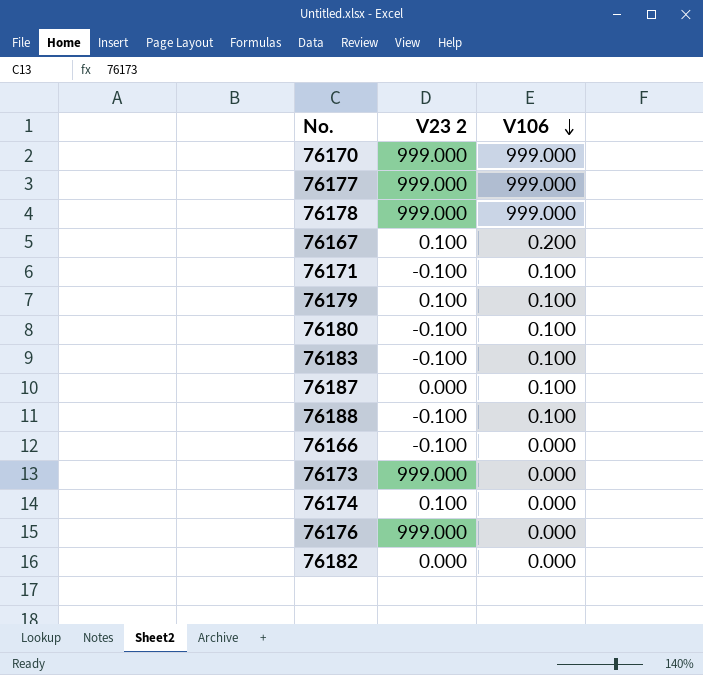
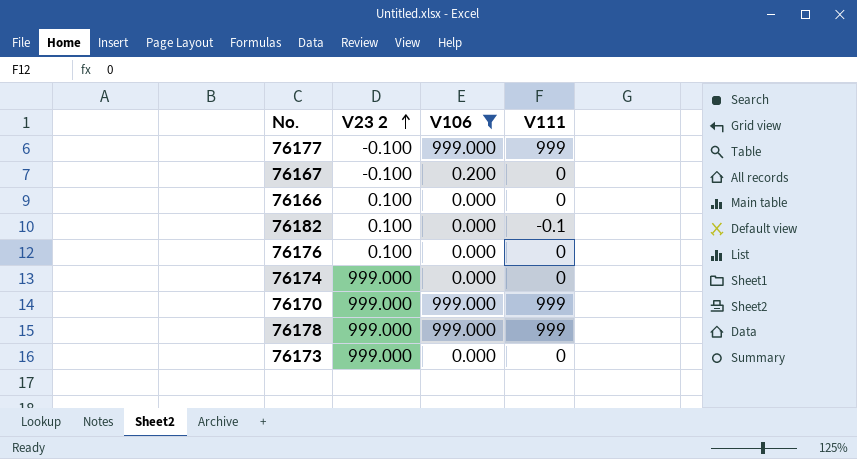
filter: none -> V106 != 0.100
row order: V106 descending -> V23 2 ascending
column V111 | position: none -> 4
76177 | V23 2: 999.000 -> -0.100
76167 | V23 2: 0.100 -> -0.100
76166 | V23 2: -0.100 -> 0.100
76182 | V23 2: 0.000 -> 0.100
76176 | V23 2: 999.000 -> 0.100
76174 | V23 2: 0.100 -> 999.000

